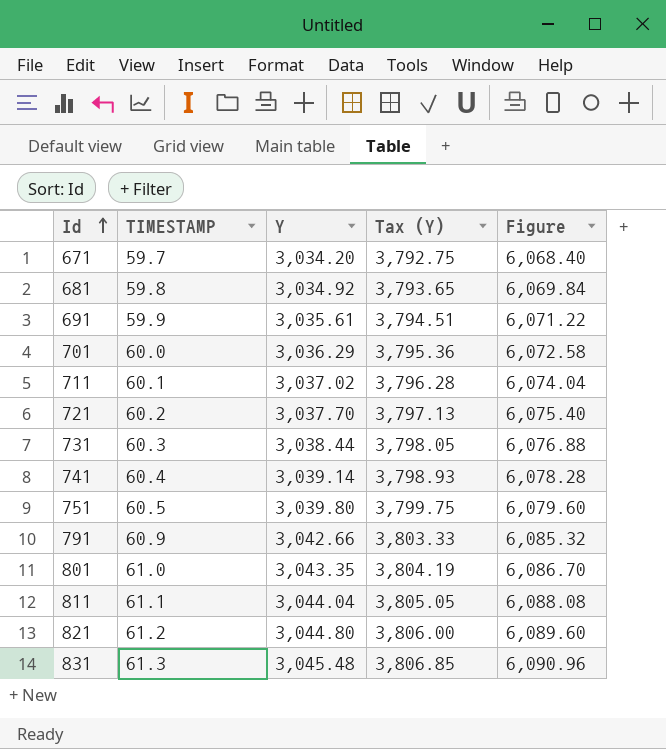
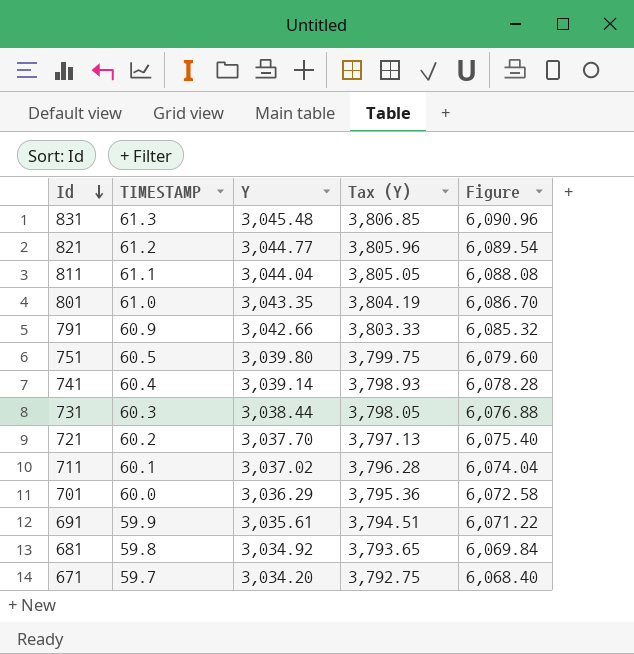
row order: Id ascending -> Id descending
821 | Y: 3,044.80 -> 3,044.77
821 | Tax (Y): 3,806.00 -> 3,805.96
821 | Figure: 6,089.60 -> 6,089.54

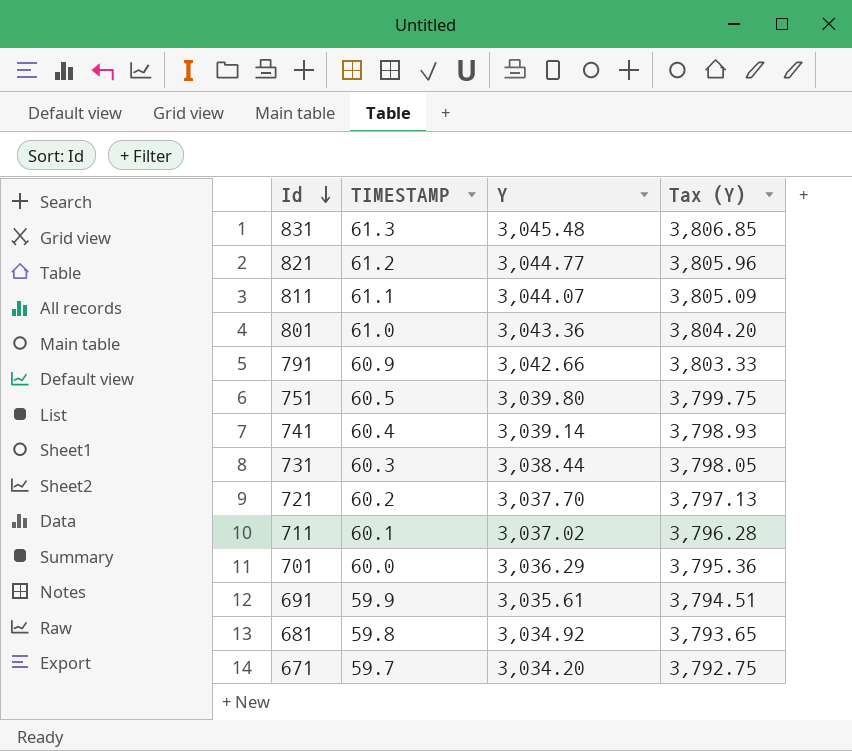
column Figure | formula: [Y] * 2 -> none
811 | Y: 3,044.04 -> 3,044.07
811 | Tax (Y): 3,805.05 -> 3,805.09
801 | Y: 3,043.35 -> 3,043.36
801 | Tax (Y): 3,804.19 -> 3,804.20

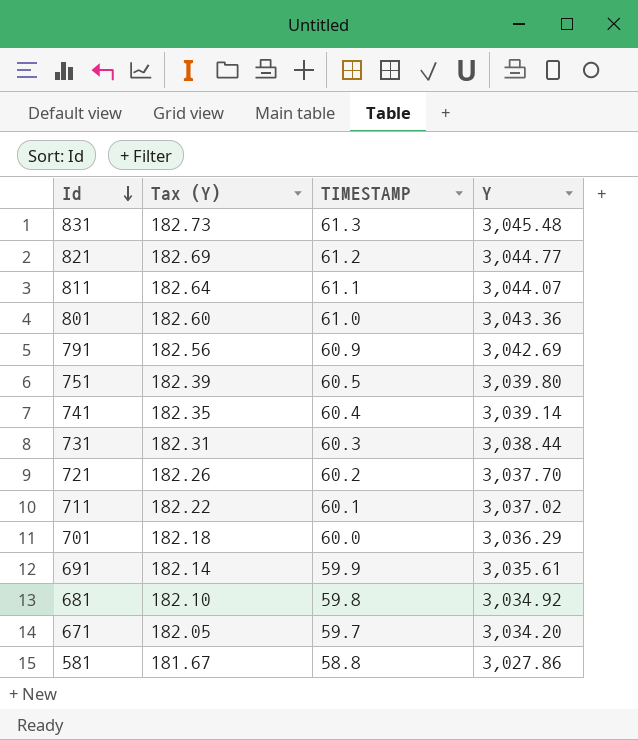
column Tax (Y) | formula: [Y] * 1.25 -> [Y] * 0.06
column Tax (Y) | position: 4 -> 2
791 | Y: 3,042.66 -> 3,042.69
row 581: none -> 181.67 | 58.8 | 3,027.86

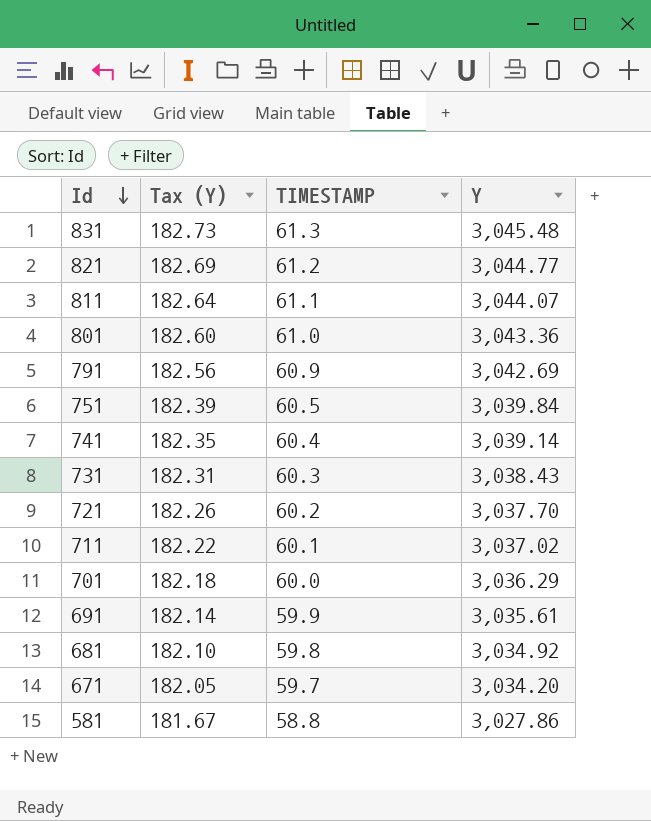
751 | Y: 3,039.80 -> 3,039.84
731 | Y: 3,038.44 -> 3,038.43

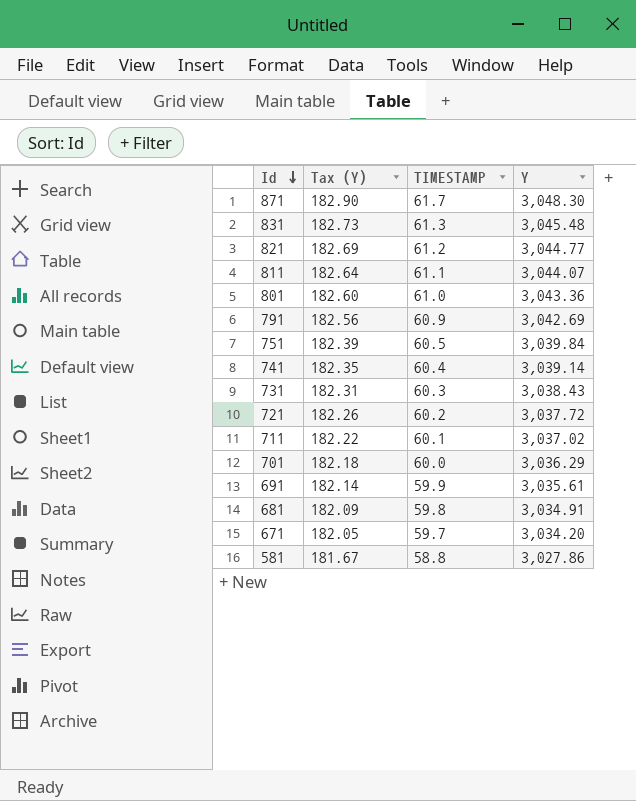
row 871: none -> 182.90 | 61.7 | 3,048.30
721 | Y: 3,037.70 -> 3,037.72
681 | Tax (Y): 182.10 -> 182.09
681 | Y: 3,034.92 -> 3,034.91

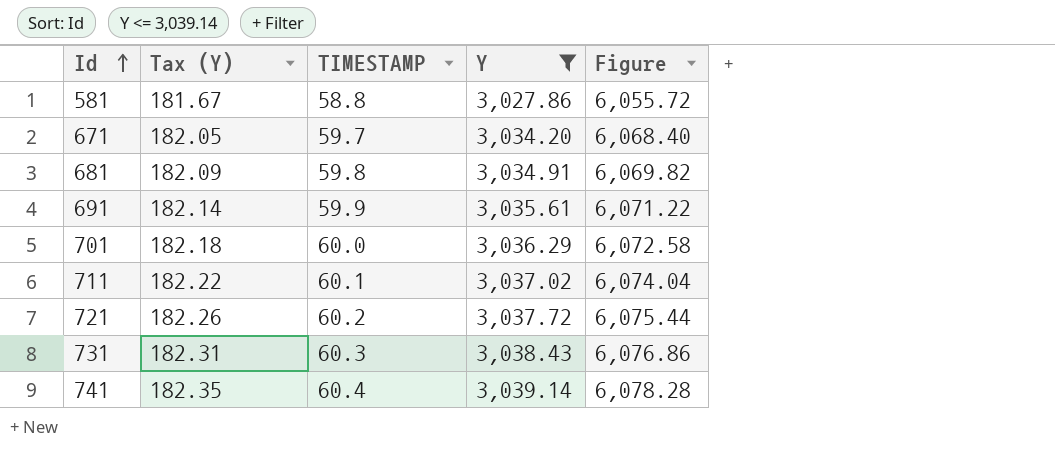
filter: none -> Y <= 3,039.14
row order: Id descending -> Id ascending
column Figure | formula: none -> [Y] * 2

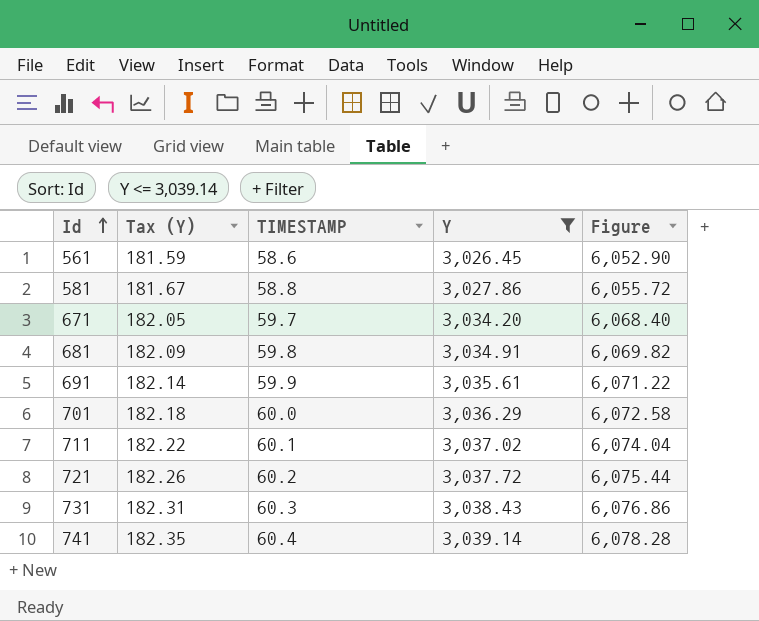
row 561: none -> 181.59 | 58.6 | 3,026.45 | 6,052.90

